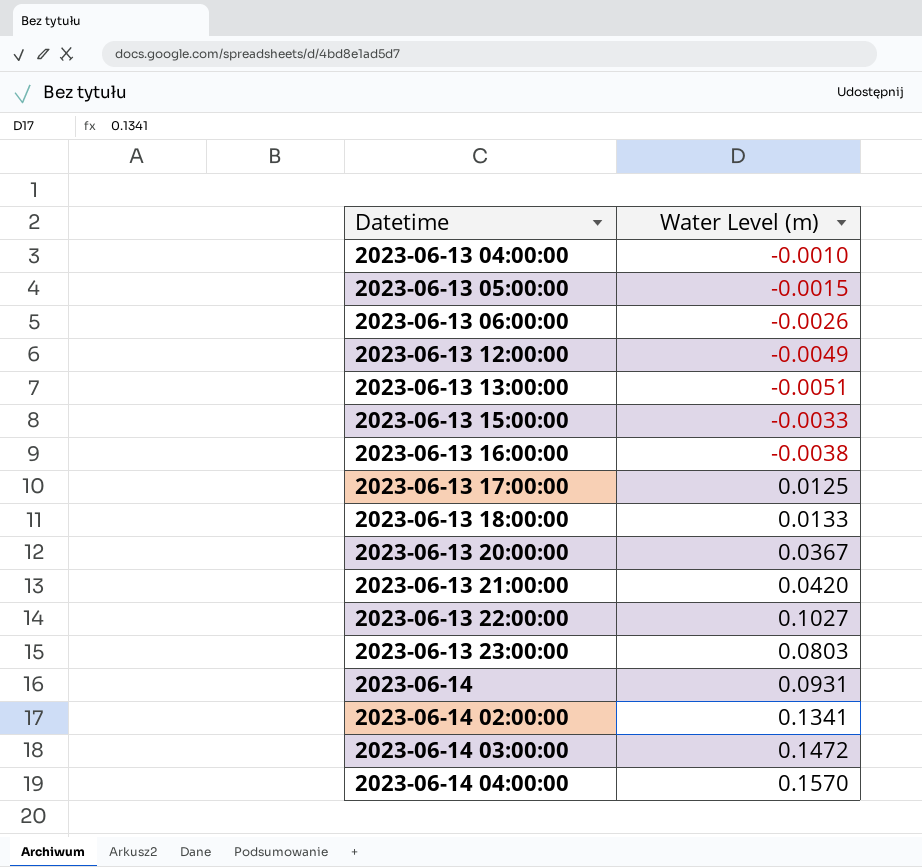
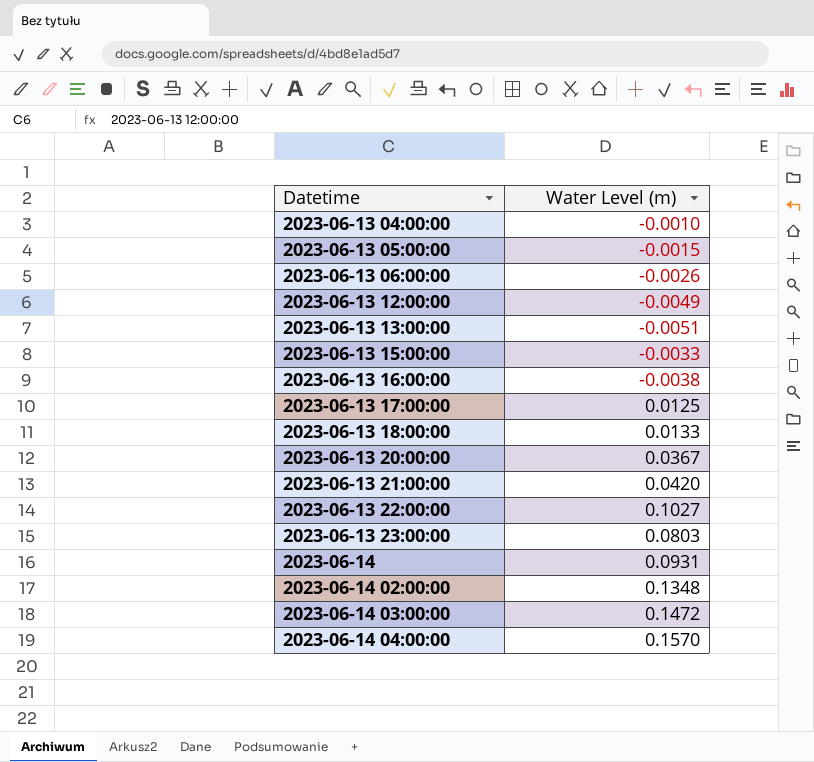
2023-06-14 02:00:00 | Water Level (m): 0.1341 -> 0.1348

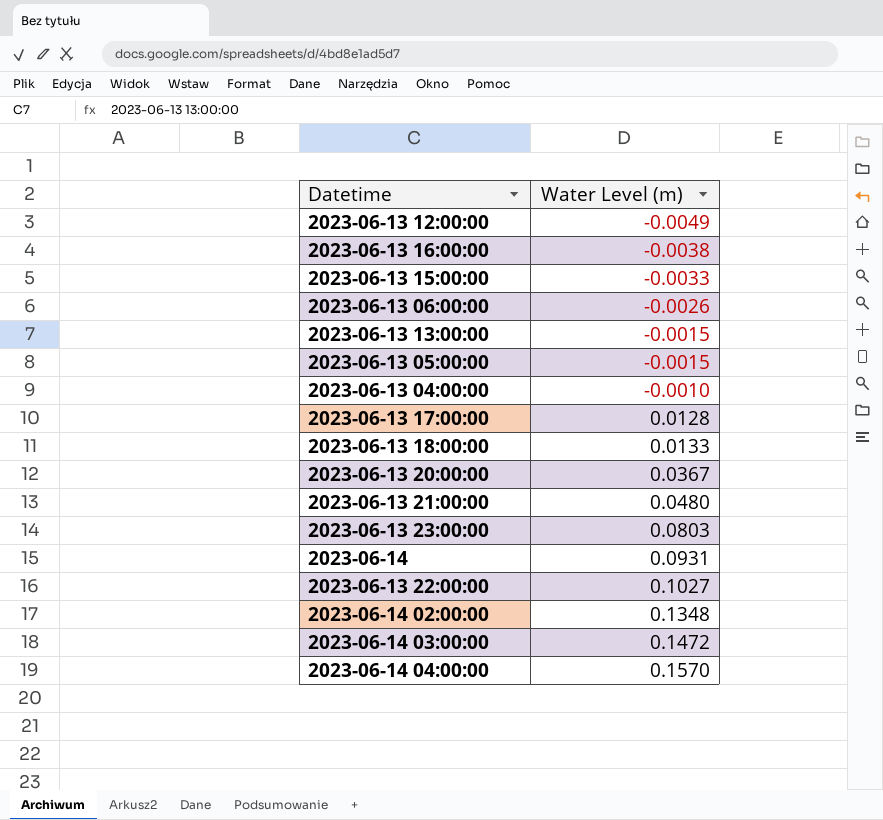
row order: Datetime ascending -> Water Level (m) ascending
2023-06-13 13:00:00 | Water Level (m): -0.0051 -> -0.0015
2023-06-13 17:00:00 | Water Level (m): 0.0125 -> 0.0128
2023-06-13 21:00:00 | Water Level (m): 0.0420 -> 0.0480

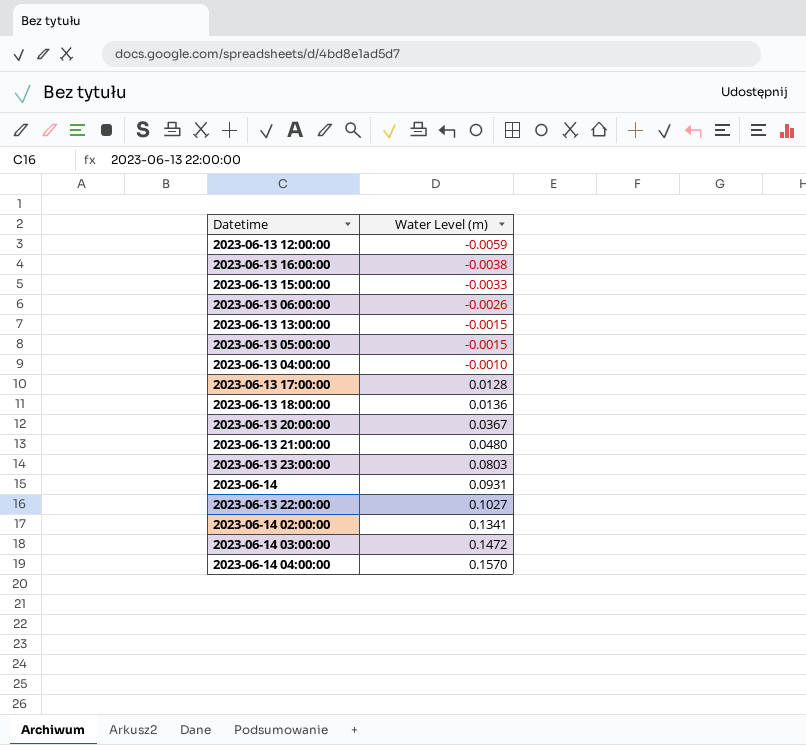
2023-06-13 12:00:00 | Water Level (m): -0.0049 -> -0.0059
2023-06-13 18:00:00 | Water Level (m): 0.0133 -> 0.0136
2023-06-14 02:00:00 | Water Level (m): 0.1348 -> 0.1341

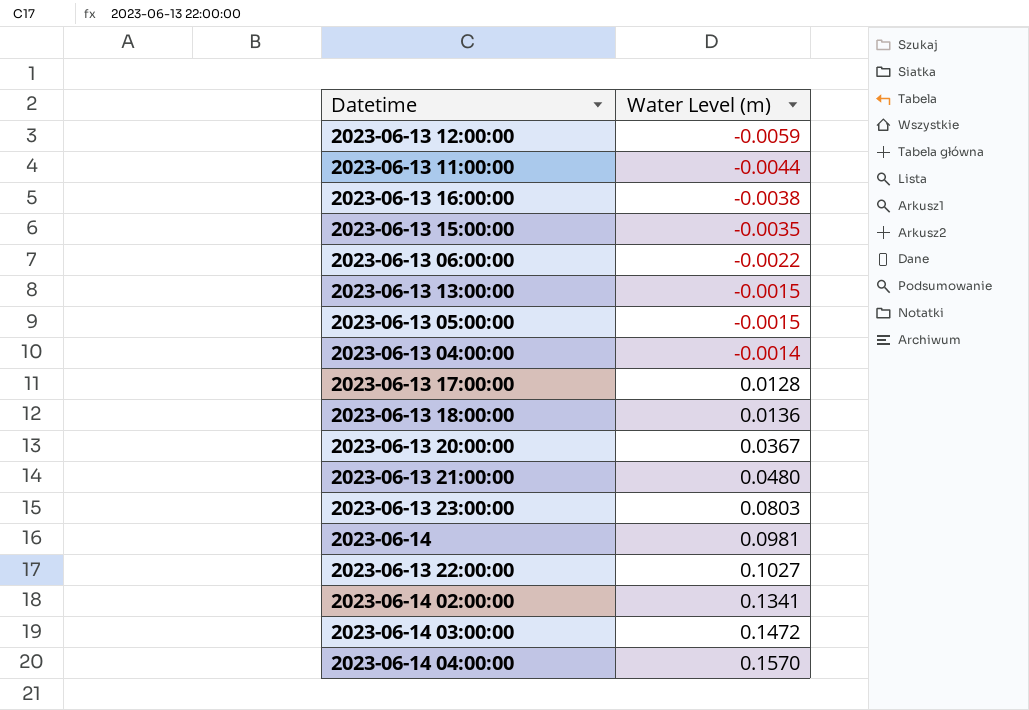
row 2023-06-13 11:00:00: none -> -0.0044
2023-06-13 15:00:00 | Water Level (m): -0.0033 -> -0.0035
2023-06-13 06:00:00 | Water Level (m): -0.0026 -> -0.0022
2023-06-13 04:00:00 | Water Level (m): -0.0010 -> -0.0014
2023-06-14 | Water Level (m): 0.0931 -> 0.0981

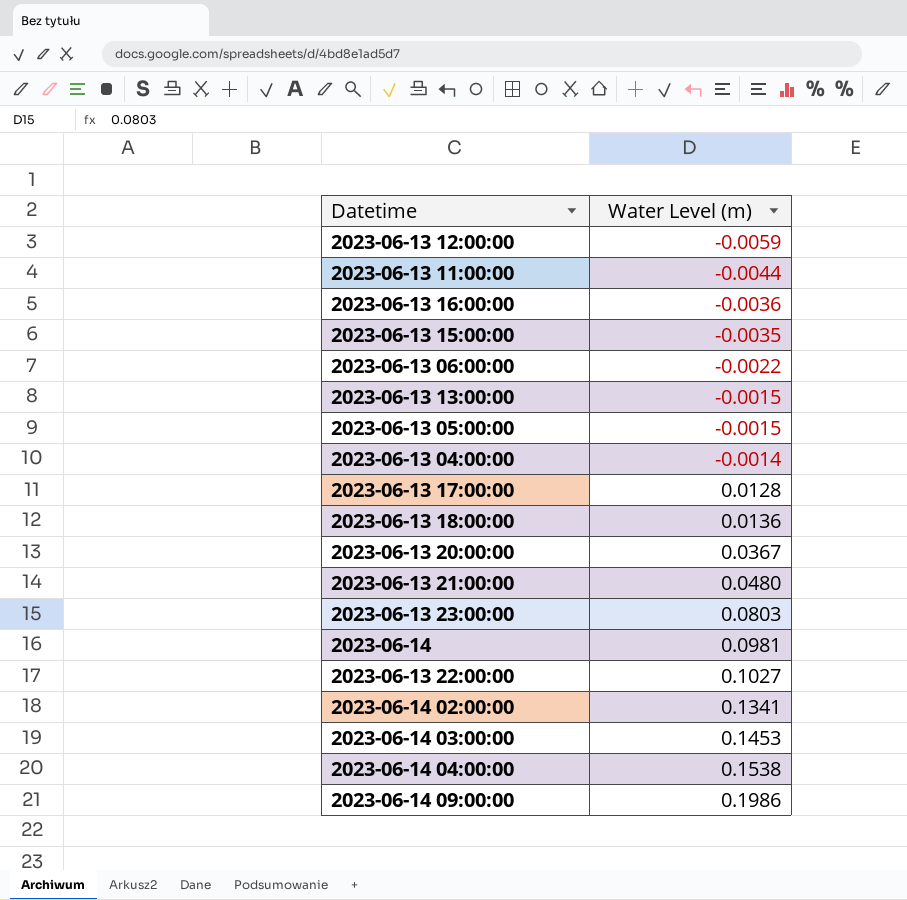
2023-06-13 16:00:00 | Water Level (m): -0.0038 -> -0.0036
2023-06-14 03:00:00 | Water Level (m): 0.1472 -> 0.1453
2023-06-14 04:00:00 | Water Level (m): 0.1570 -> 0.1538
row 2023-06-14 09:00:00: none -> 0.1986

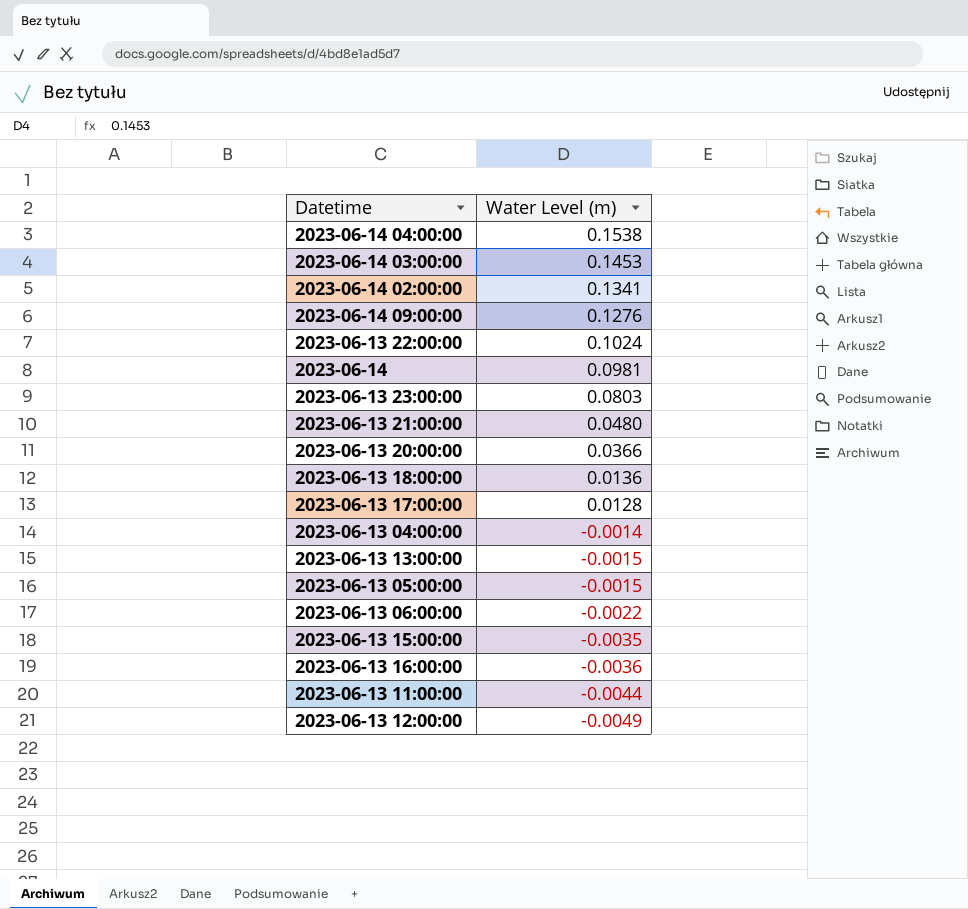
row order: Water Level (m) ascending -> Water Level (m) descending
2023-06-14 09:00:00 | Water Level (m): 0.1986 -> 0.1276
2023-06-13 22:00:00 | Water Level (m): 0.1027 -> 0.1024
2023-06-13 20:00:00 | Water Level (m): 0.0367 -> 0.0366
2023-06-13 12:00:00 | Water Level (m): -0.0059 -> -0.0049

